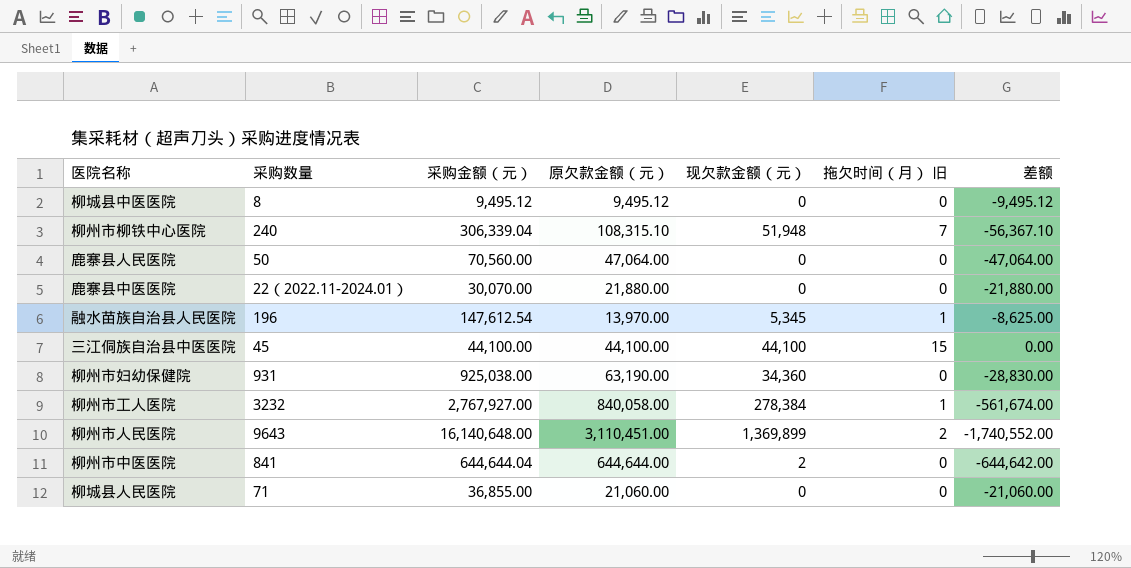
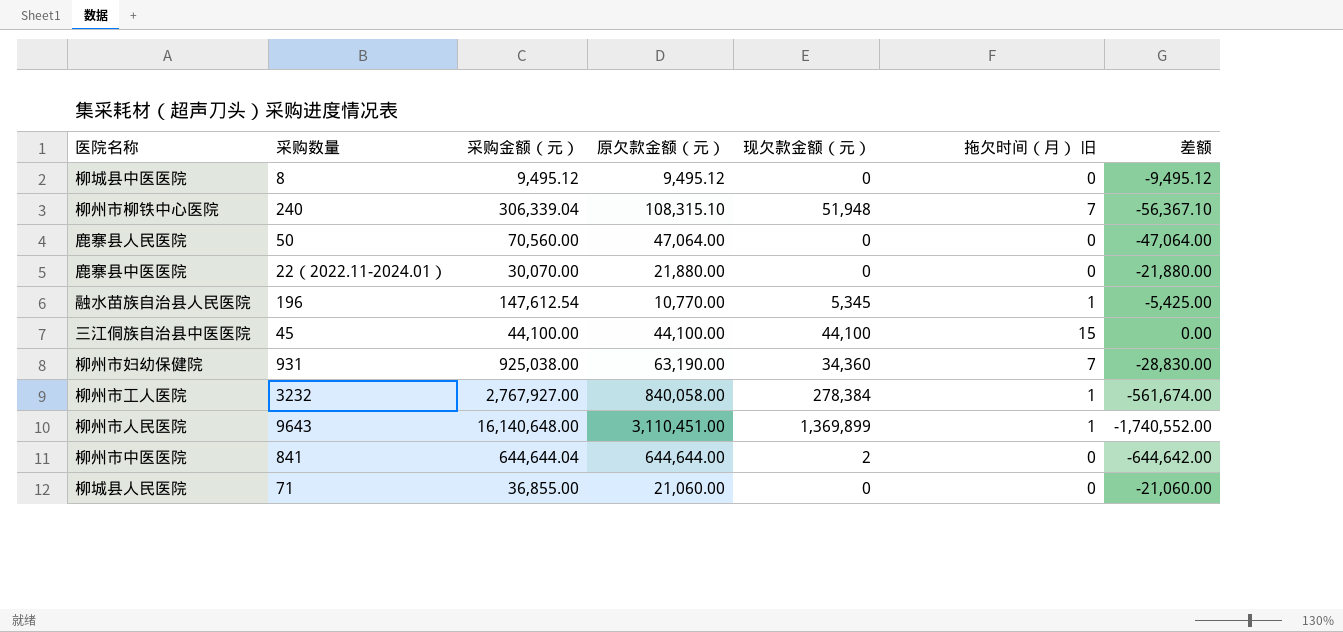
融水苗族自治县人民医院 | 原欠款金额（元）: 13,970.00 -> 10,770.00
融水苗族自治县人民医院 | 差额: -8,625.00 -> -5,425.00
柳州市妇幼保健院 | 拖欠时间（月） 旧: 0 -> 7
柳州市人民医院 | 拖欠时间（月） 旧: 2 -> 1

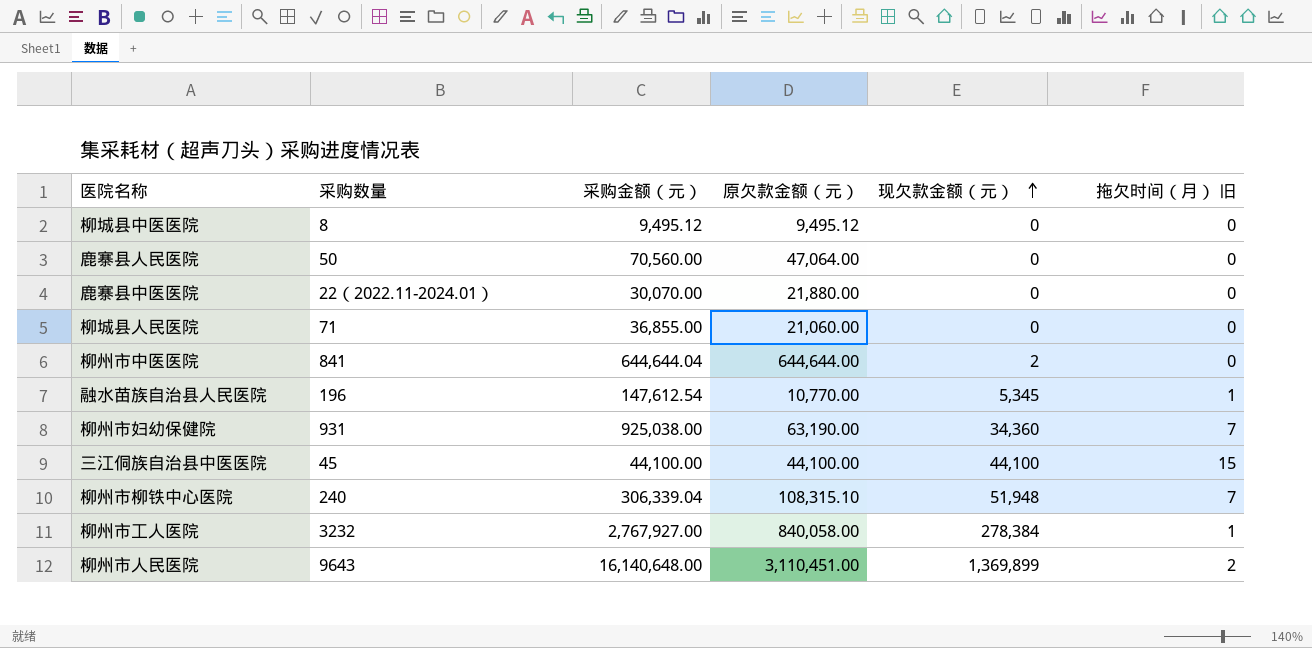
row order: none -> 现欠款金额（元） ascending
column 差额 | formula: [现欠款金额（元）] - [原欠款金额（元）] -> none
柳州市人民医院 | 拖欠时间（月） 旧: 1 -> 2

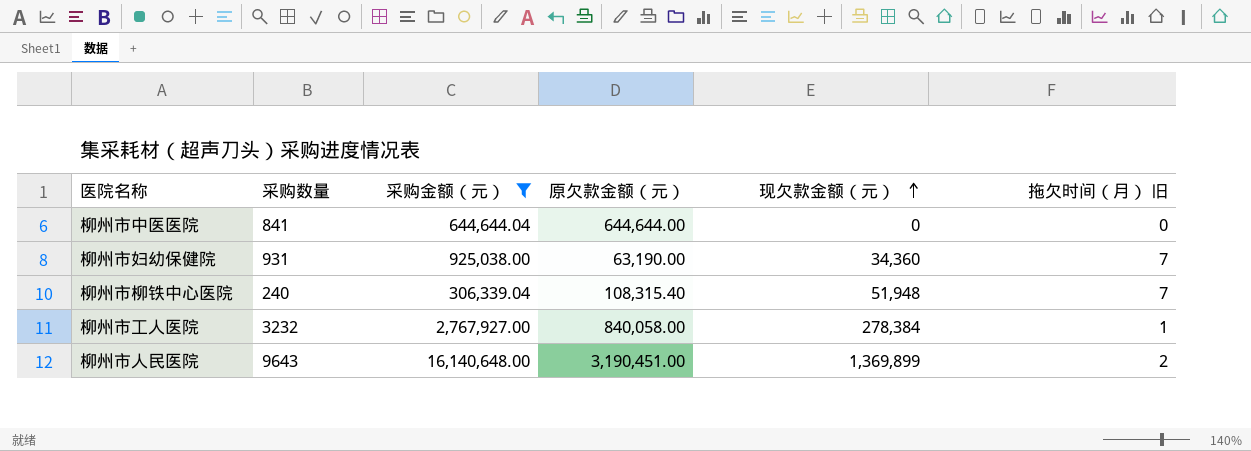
filter: none -> 采购金额（元） >= 306,339.04
柳州市中医医院 | 现欠款金额（元）: 2 -> 0
柳州市柳铁中心医院 | 原欠款金额（元）: 108,315.10 -> 108,315.40
柳州市人民医院 | 原欠款金额（元）: 3,110,451.00 -> 3,190,451.00

